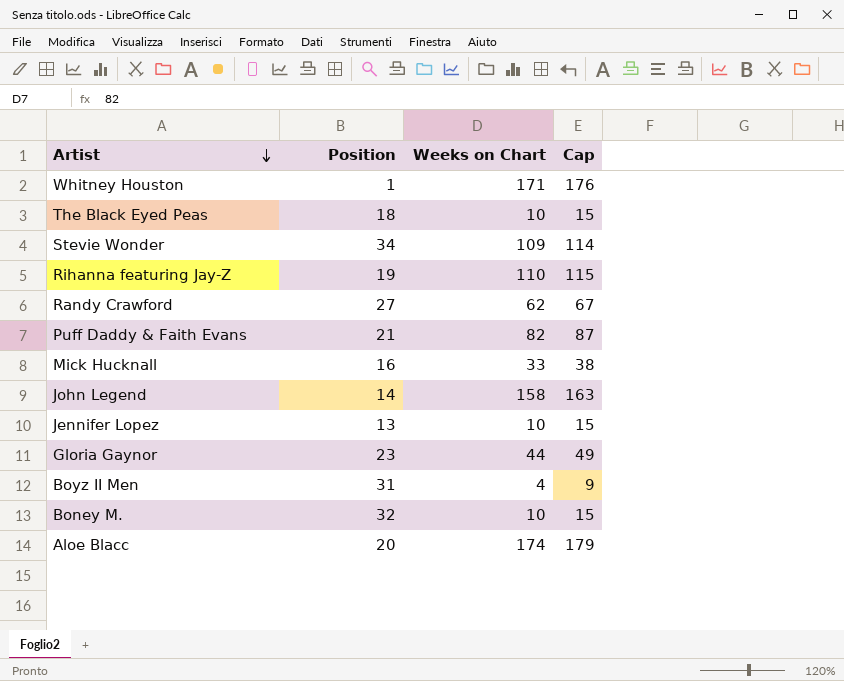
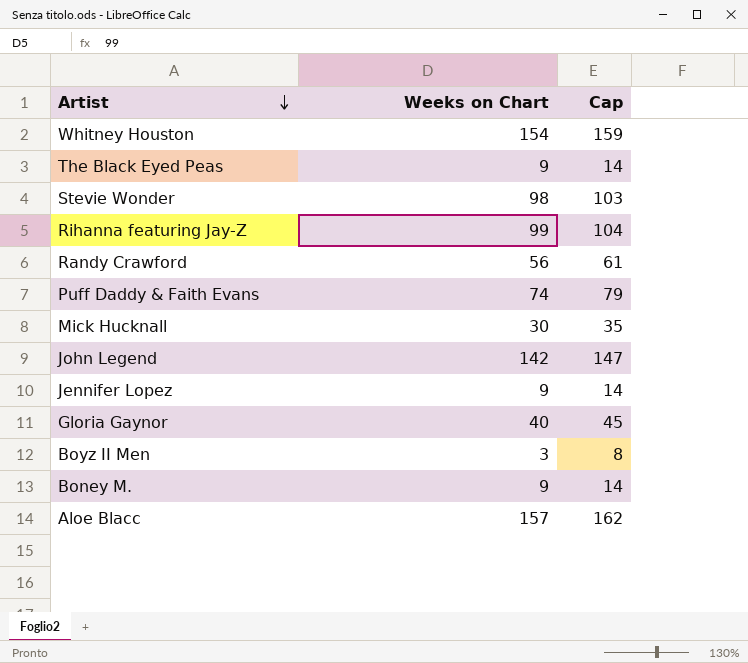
column Position | position: 2 -> none
Whitney Houston | Weeks on Chart: 171 -> 154
Whitney Houston | Cap: 176 -> 159
The Black Eyed Peas | Weeks on Chart: 10 -> 9
The Black Eyed Peas | Cap: 15 -> 14
Stevie Wonder | Weeks on Chart: 109 -> 98
Stevie Wonder | Cap: 114 -> 103
Rihanna featuring Jay-Z | Weeks on Chart: 110 -> 99
Rihanna featuring Jay-Z | Cap: 115 -> 104
Randy Crawford | Weeks on Chart: 62 -> 56
Randy Crawford | Cap: 67 -> 61
Puff Daddy & Faith Evans | Weeks on Chart: 82 -> 74
Puff Daddy & Faith Evans | Cap: 87 -> 79
Mick Hucknall | Weeks on Chart: 33 -> 30
Mick Hucknall | Cap: 38 -> 35
John Legend | Weeks on Chart: 158 -> 142
John Legend | Cap: 163 -> 147
Jennifer Lopez | Weeks on Chart: 10 -> 9
Jennifer Lopez | Cap: 15 -> 14
Gloria Gaynor | Weeks on Chart: 44 -> 40
Gloria Gaynor | Cap: 49 -> 45
Boyz II Men | Weeks on Chart: 4 -> 3
Boyz II Men | Cap: 9 -> 8
Boney M. | Weeks on Chart: 10 -> 9
Boney M. | Cap: 15 -> 14
Aloe Blacc | Weeks on Chart: 174 -> 157
Aloe Blacc | Cap: 179 -> 162

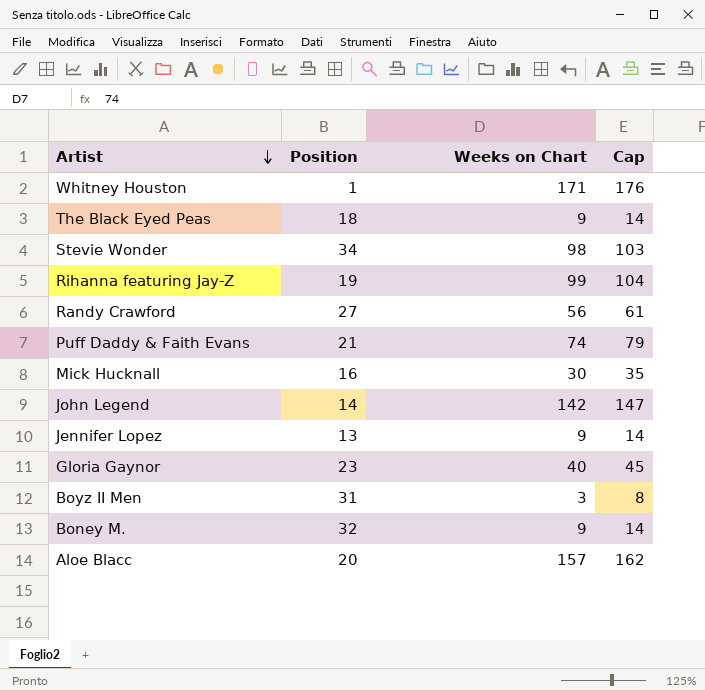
column Position | position: none -> 2
Whitney Houston | Weeks on Chart: 154 -> 171
Whitney Houston | Cap: 159 -> 176

